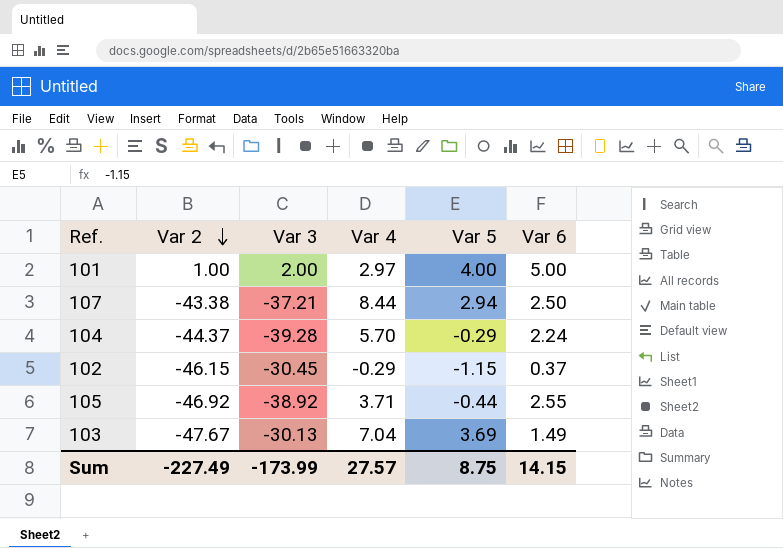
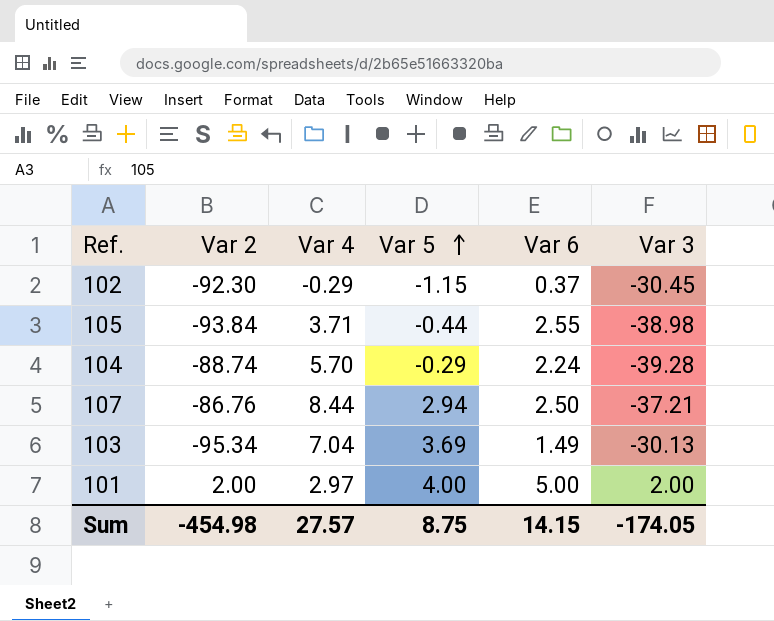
row order: Var 2 descending -> Var 5 ascending
column Var 3 | position: 3 -> 6
102 | Var 2: -46.15 -> -92.30
105 | Var 2: -46.92 -> -93.84
105 | Var 3: -38.92 -> -38.98
104 | Var 2: -44.37 -> -88.74
107 | Var 2: -43.38 -> -86.76
103 | Var 2: -47.67 -> -95.34
101 | Var 2: 1.00 -> 2.00
Sum | Var 2: -227.49 -> -454.98
Sum | Var 3: -173.99 -> -174.05

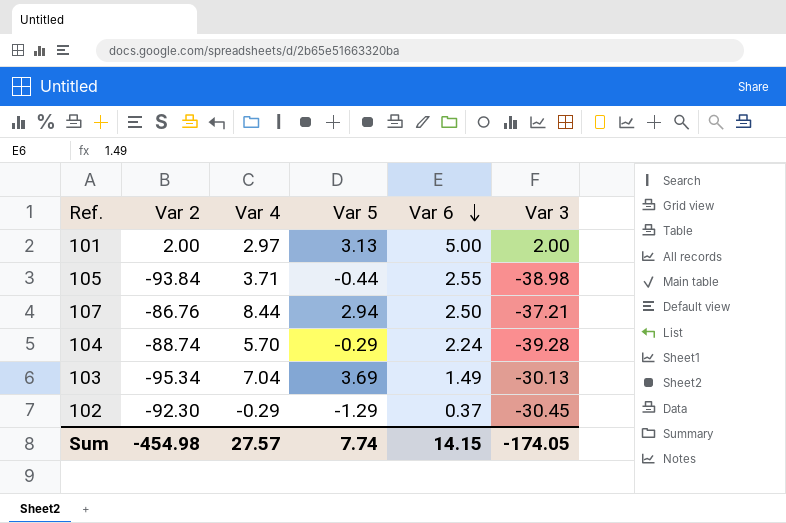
row order: Var 5 ascending -> Var 6 descending
101 | Var 5: 4.00 -> 3.13
102 | Var 5: -1.15 -> -1.29
Sum | Var 5: 8.75 -> 7.74

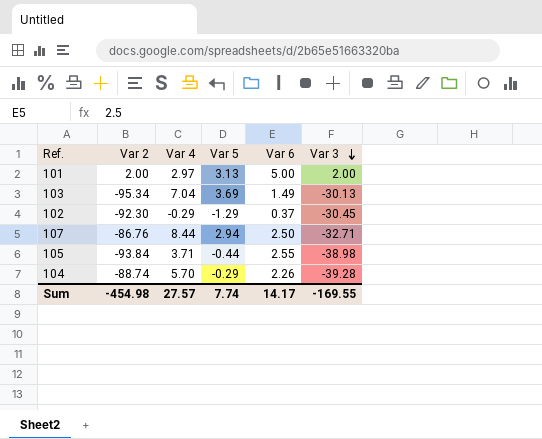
row order: Var 6 descending -> Var 3 descending
107 | Var 3: -37.21 -> -32.71
104 | Var 6: 2.24 -> 2.26
Sum | Var 6: 14.15 -> 14.17
Sum | Var 3: -174.05 -> -169.55

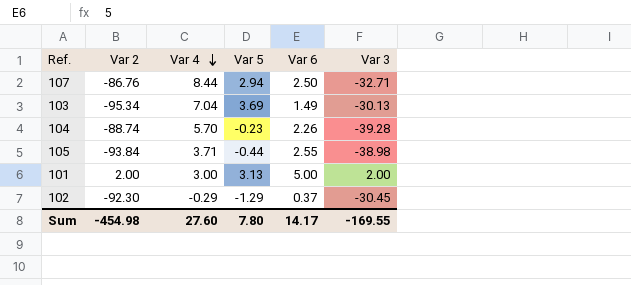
row order: Var 3 descending -> Var 4 descending
104 | Var 5: -0.29 -> -0.23
101 | Var 4: 2.97 -> 3.00
Sum | Var 4: 27.57 -> 27.60
Sum | Var 5: 7.74 -> 7.80

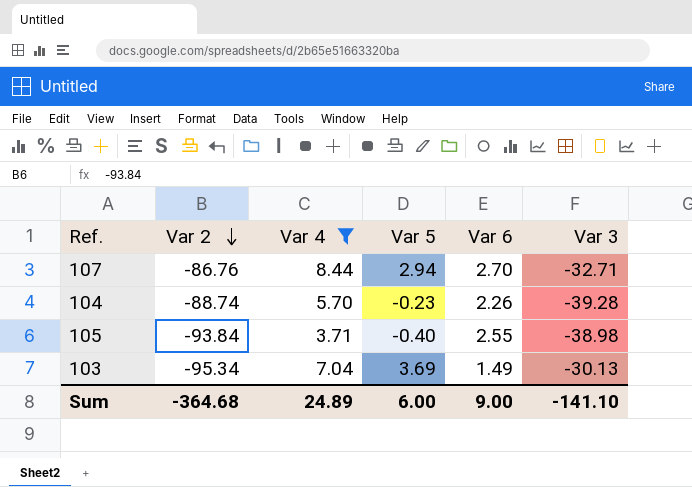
filter: none -> Var 4 >= 3.71
row order: Var 4 descending -> Var 2 descending
107 | Var 6: 2.50 -> 2.70
105 | Var 5: -0.44 -> -0.40
Sum | Var 2: -454.98 -> -364.68
Sum | Var 4: 27.60 -> 24.89
Sum | Var 5: 7.80 -> 6.00
Sum | Var 6: 14.17 -> 9.00
Sum | Var 3: -169.55 -> -141.10

